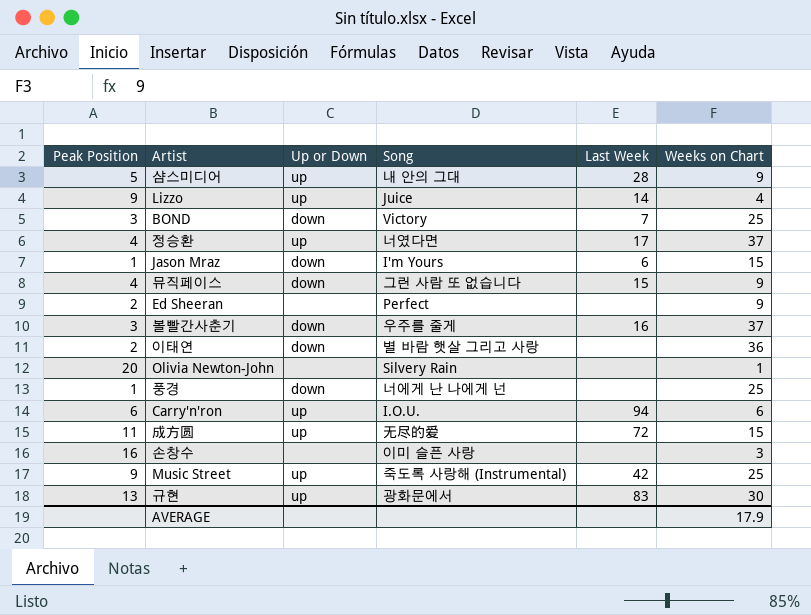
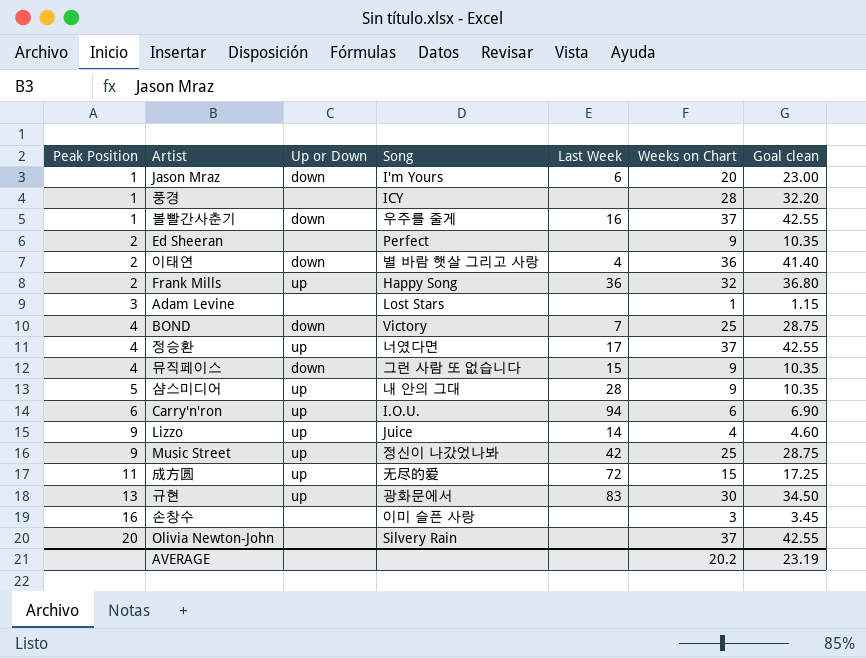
row order: none -> Peak Position ascending
column Goal clean | formula: none -> [Weeks on Chart] * 1.15
Jason Mraz | Weeks on Chart: 15 -> 20
풍경 | Up or Down: down -> none
풍경 | Song: 너에게 난 나에게 넌 -> ICY
풍경 | Weeks on Chart: 25 -> 28
볼빨간사춘기 | Peak Position: 3 -> 1
이태연 | Last Week: none -> 4
row Frank Mills: none -> 2 | up | Happy Song | 36 | 32 | 36.80
row Adam Levine: none -> 3 | none | Lost Stars | none | 1 | 1.15
BOND | Peak Position: 3 -> 4
Music Street | Song: 죽도록 사랑해 (Instrumental) -> 정신이 나갔었나봐
Olivia Newton-John | Weeks on Chart: 1 -> 37
AVERAGE | Weeks on Chart: 17.9 -> 20.2

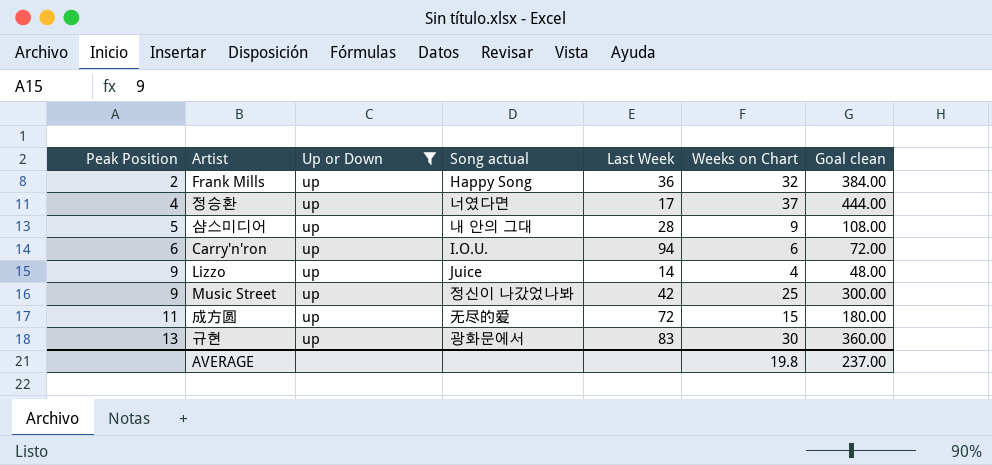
filter: none -> Up or Down = up
column name: Song -> Song actual
column Goal clean | formula: [Weeks on Chart] * 1.15 -> [Weeks on Chart] * 12
AVERAGE | Weeks on Chart: 20.2 -> 19.8
AVERAGE | Goal clean: 23.19 -> 237.00

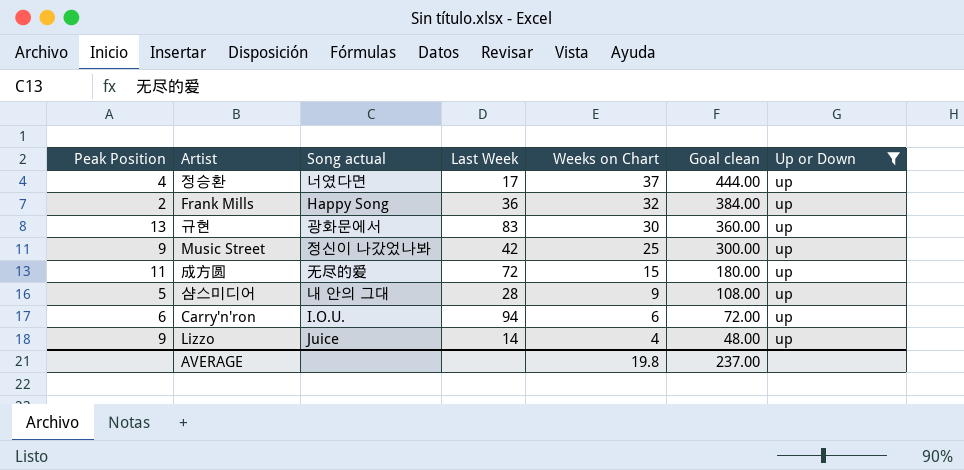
row order: Peak Position ascending -> Weeks on Chart descending
column Up or Down | position: 3 -> 7

